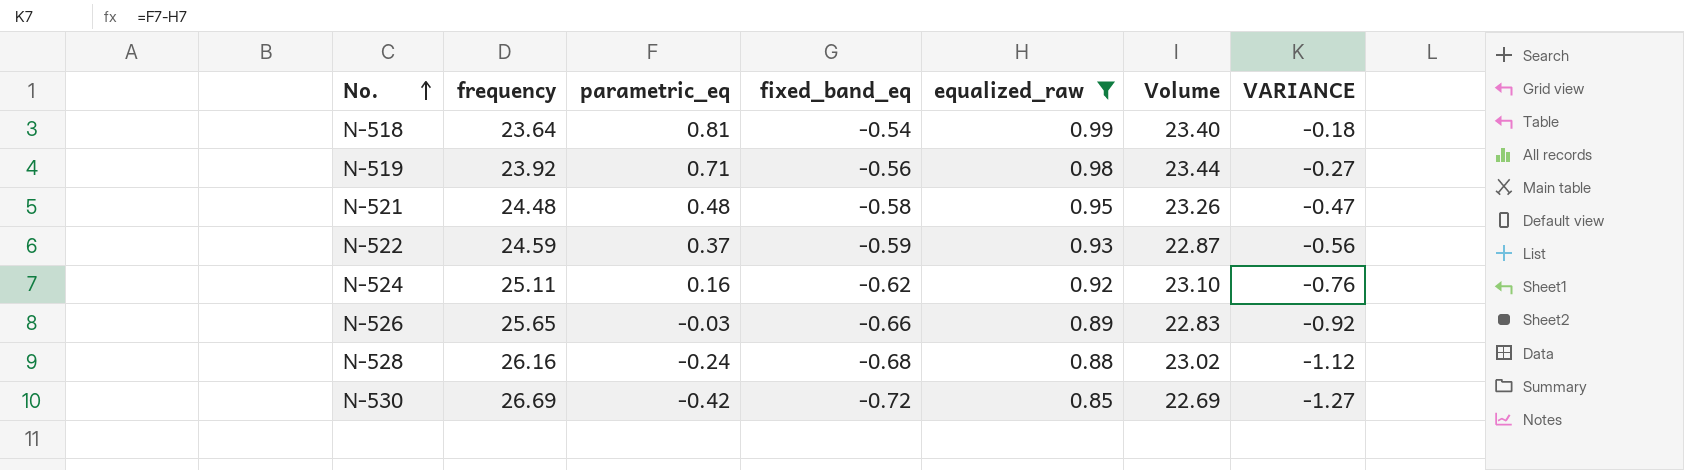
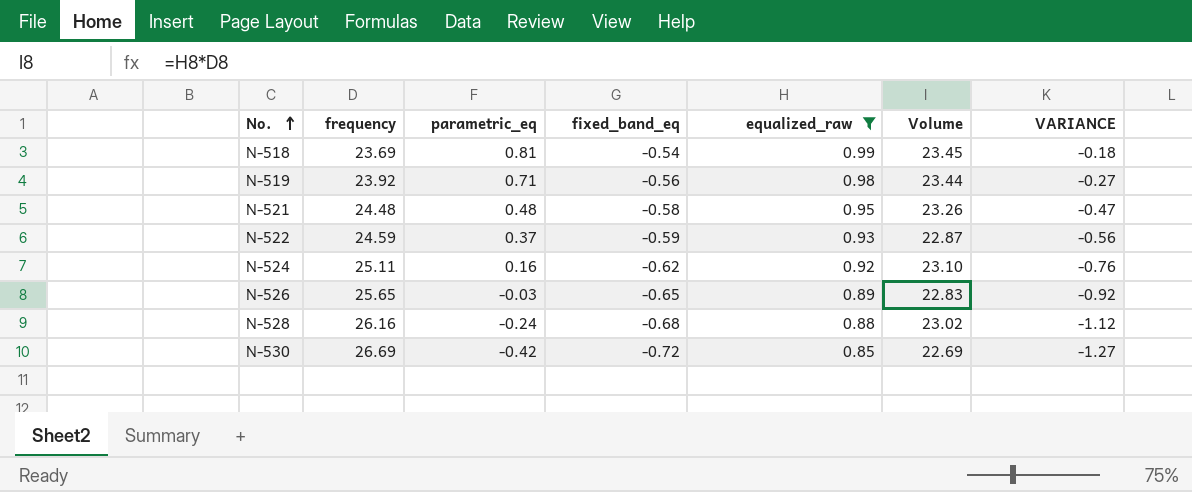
N-518 | frequency: 23.64 -> 23.69
N-518 | Volume: 23.40 -> 23.45
N-526 | fixed_band_eq: -0.66 -> -0.65

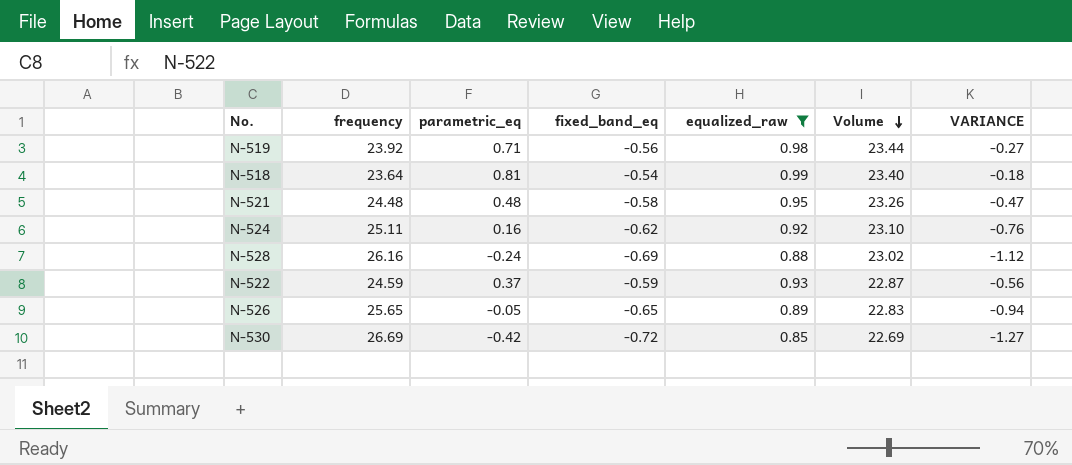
row order: No. ascending -> Volume descending
N-518 | frequency: 23.69 -> 23.64
N-518 | Volume: 23.45 -> 23.40
N-528 | fixed_band_eq: -0.68 -> -0.69
N-526 | parametric_eq: -0.03 -> -0.05
N-526 | VARIANCE: -0.92 -> -0.94

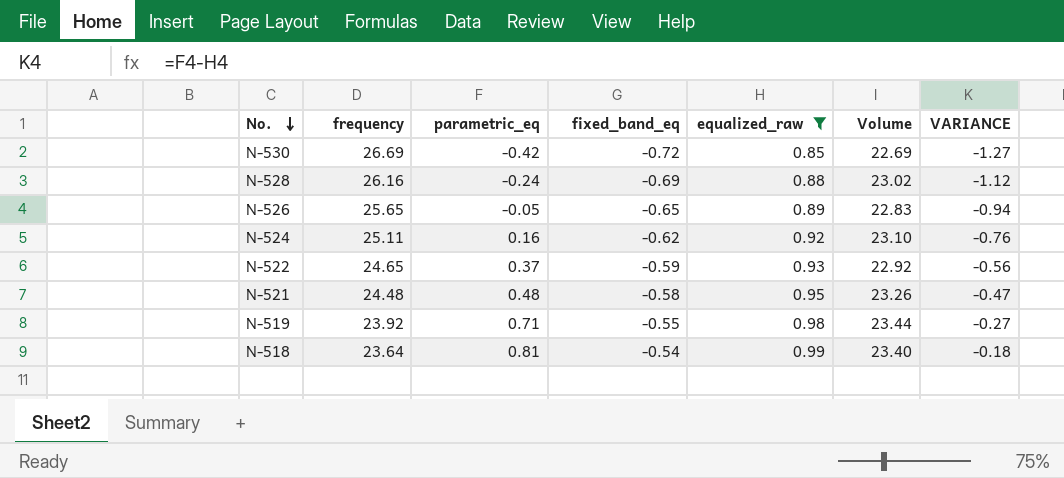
row order: Volume descending -> No. descending
N-522 | frequency: 24.59 -> 24.65
N-522 | Volume: 22.87 -> 22.92
N-519 | fixed_band_eq: -0.56 -> -0.55

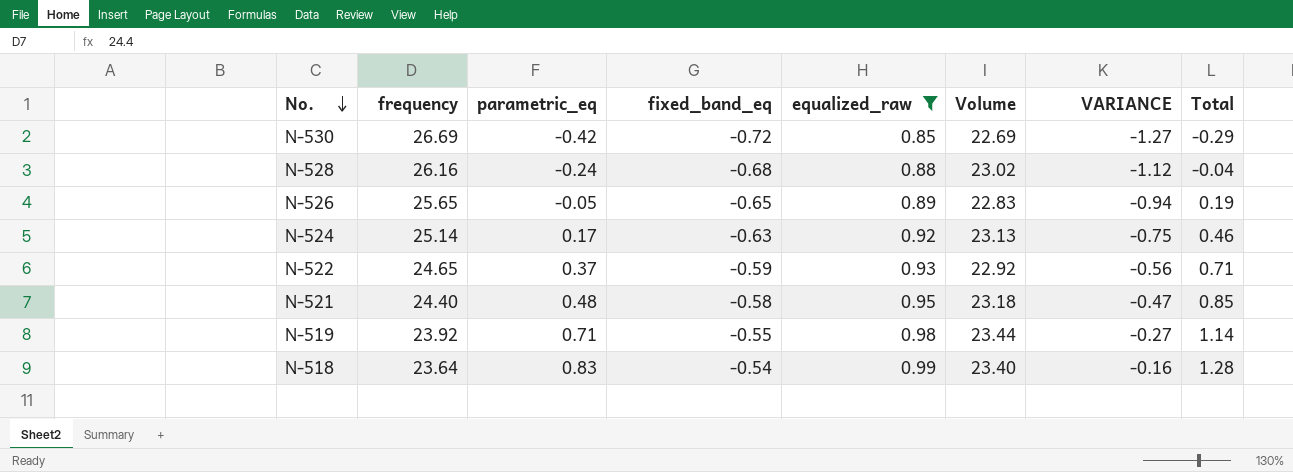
column Total | formula: none -> [parametric_eq] + [fixed_band_eq] + [equalized_raw]
N-528 | fixed_band_eq: -0.69 -> -0.68
N-524 | frequency: 25.11 -> 25.14
N-524 | parametric_eq: 0.16 -> 0.17
N-524 | fixed_band_eq: -0.62 -> -0.63
N-524 | Volume: 23.10 -> 23.13
N-524 | VARIANCE: -0.76 -> -0.75
N-521 | frequency: 24.48 -> 24.40
N-521 | Volume: 23.26 -> 23.18
N-518 | parametric_eq: 0.81 -> 0.83
N-518 | VARIANCE: -0.18 -> -0.16

